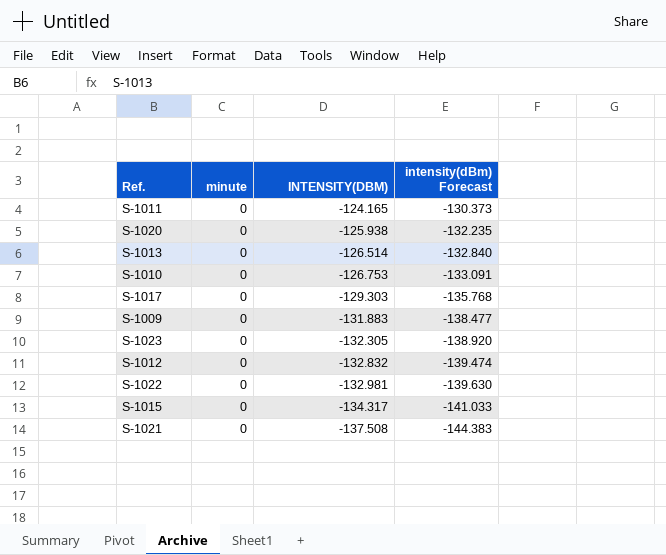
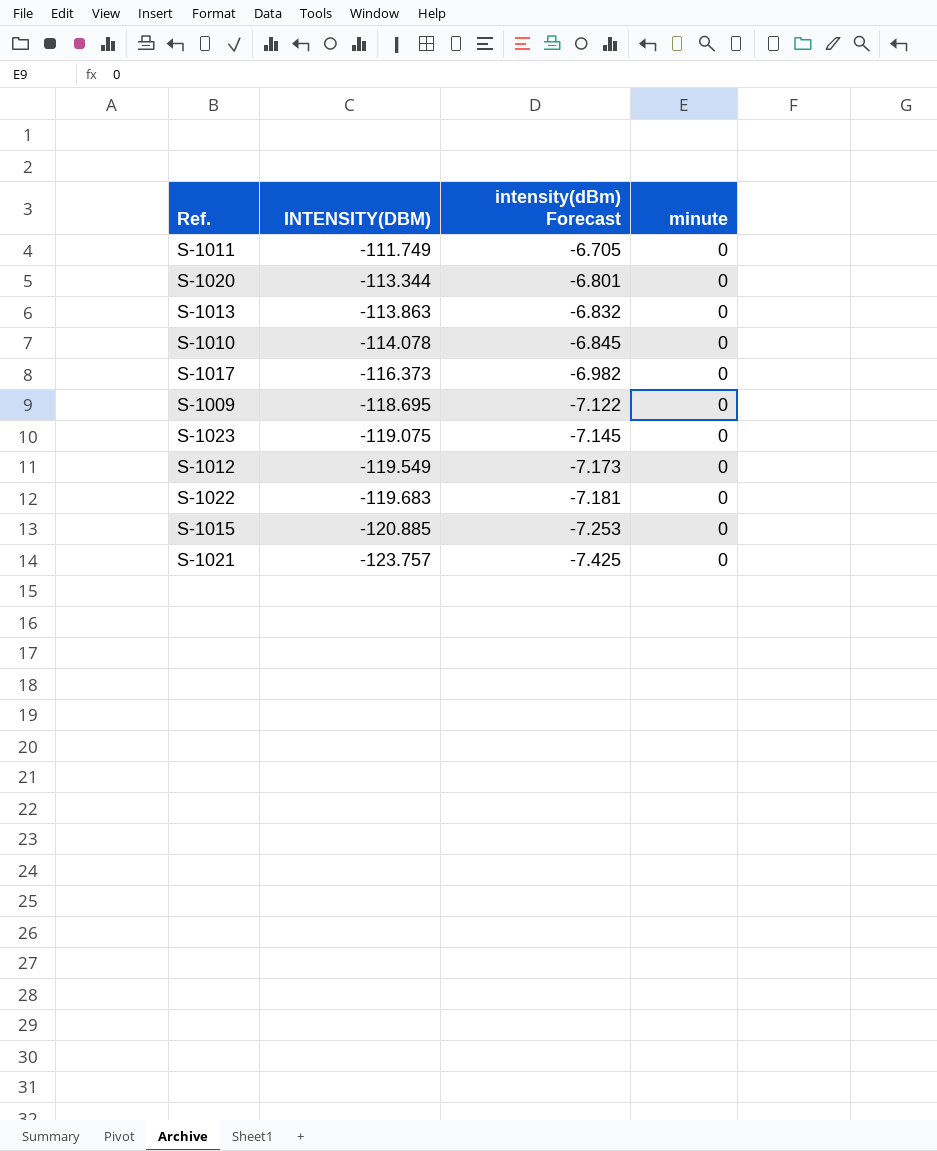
column intensity(dBm) Forecast | formula: [INTENSITY(DBM)] * 1.05 -> [INTENSITY(DBM)] * 0.06
column minute | position: 2 -> 4
S-1011 | INTENSITY(DBM): -124.165 -> -111.749
S-1020 | INTENSITY(DBM): -125.938 -> -113.344
S-1013 | INTENSITY(DBM): -126.514 -> -113.863
S-1010 | INTENSITY(DBM): -126.753 -> -114.078
S-1017 | INTENSITY(DBM): -129.303 -> -116.373
S-1009 | INTENSITY(DBM): -131.883 -> -118.695
S-1023 | INTENSITY(DBM): -132.305 -> -119.075
S-1012 | INTENSITY(DBM): -132.832 -> -119.549
S-1022 | INTENSITY(DBM): -132.981 -> -119.683
S-1015 | INTENSITY(DBM): -134.317 -> -120.885
S-1021 | INTENSITY(DBM): -137.508 -> -123.757

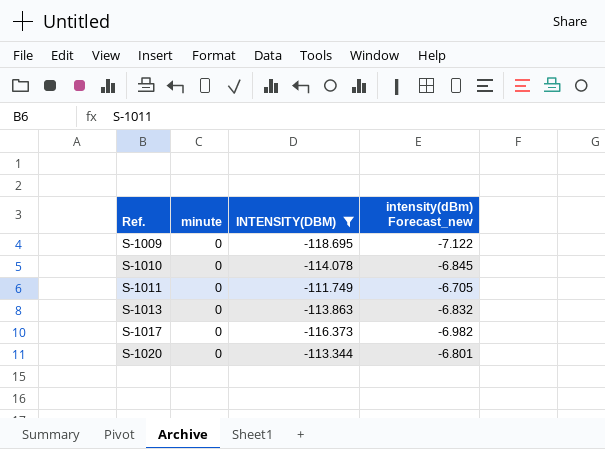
filter: none -> INTENSITY(DBM) >= -118.695
row order: INTENSITY(DBM) descending -> Ref. ascending
column minute | position: 4 -> 2
column name: intensity(dBm) Forecast -> intensity(dBm) Forecast_new

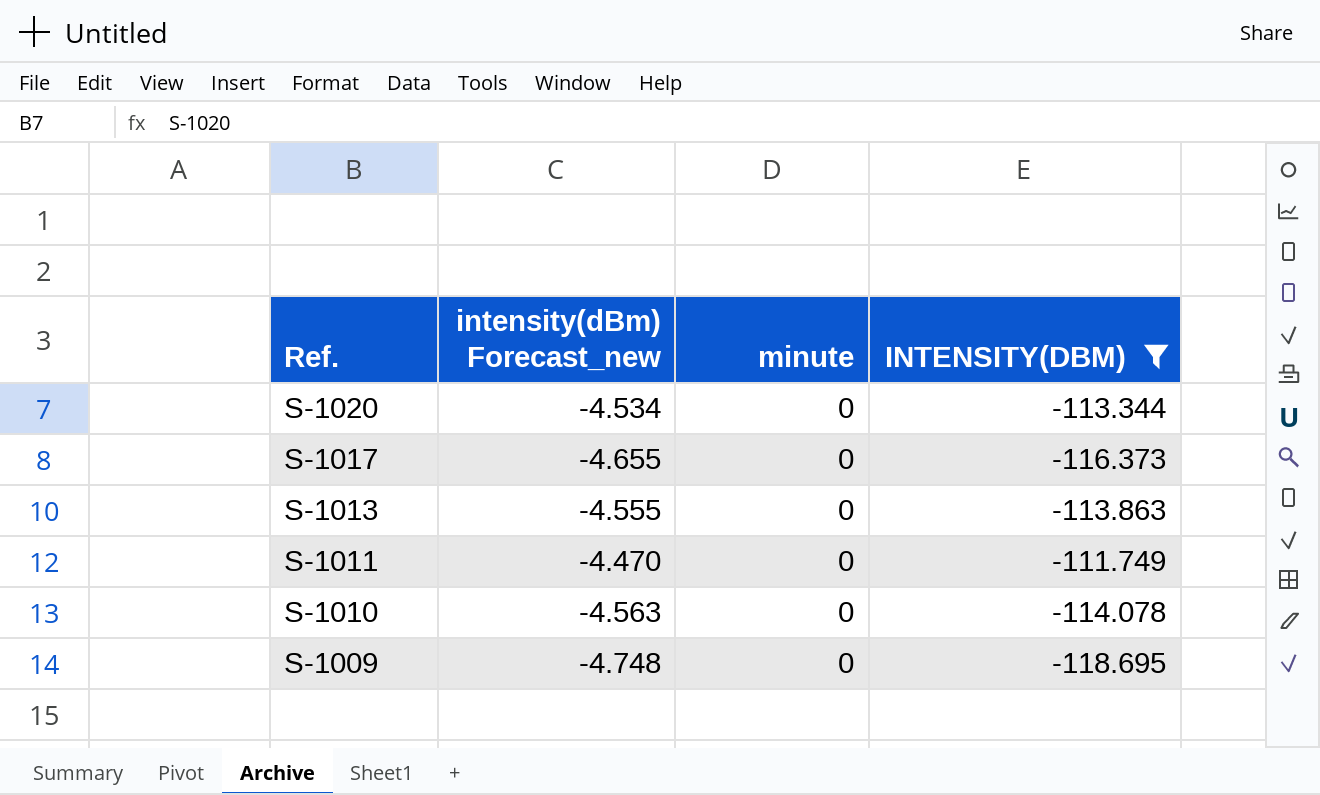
row order: Ref. ascending -> Ref. descending
column intensity(dBm) Forecast_new | formula: [INTENSITY(DBM)] * 0.06 -> [INTENSITY(DBM)] * 0.04
column intensity(dBm) Forecast_new | position: 4 -> 2

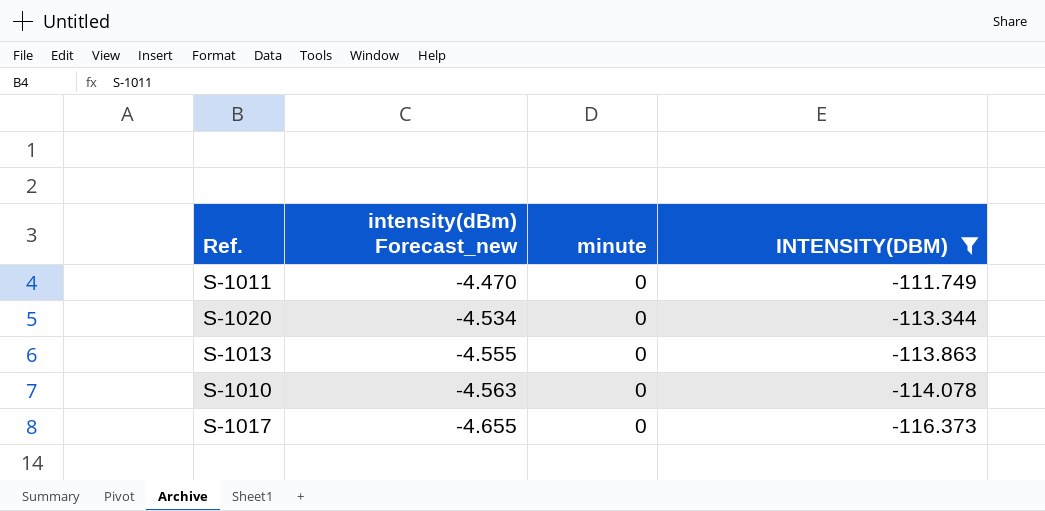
row order: Ref. descending -> intensity(dBm) Forecast_new descending
row S-1009: -4.748 | 0 | -118.695 -> none

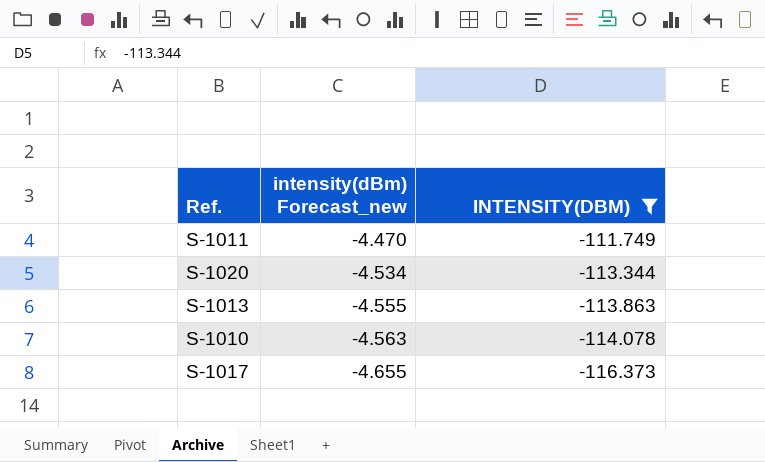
column minute | position: 3 -> none

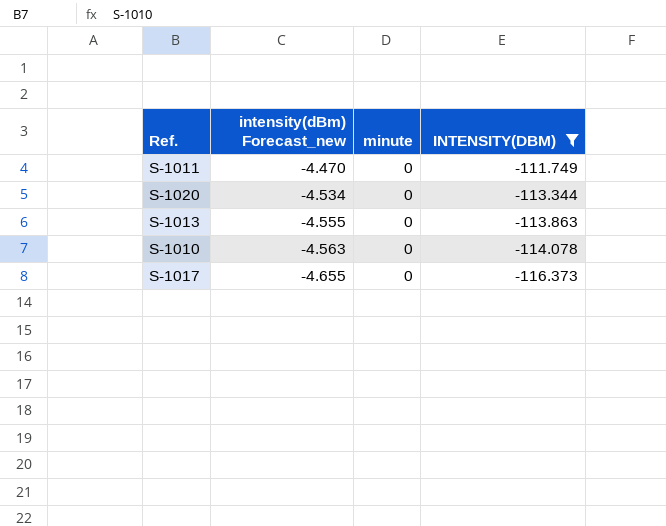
column minute | position: none -> 3

